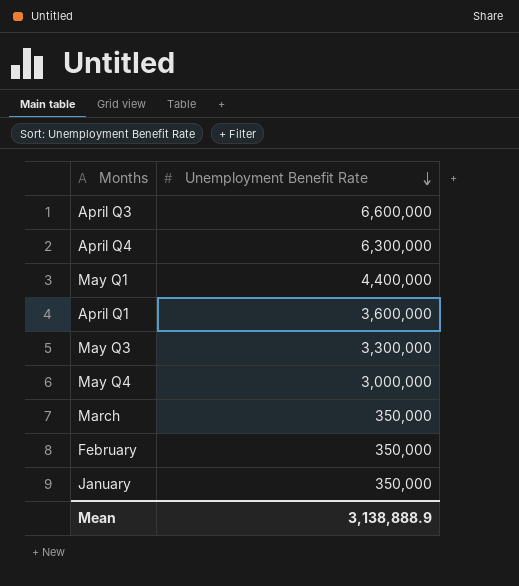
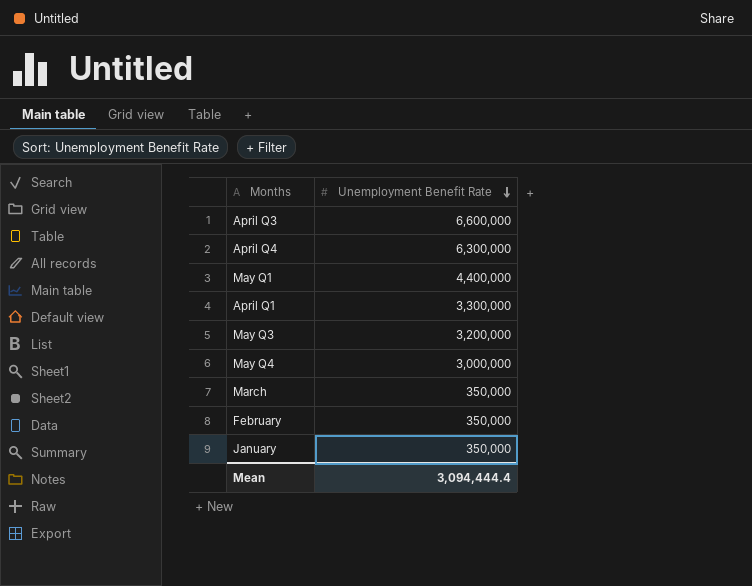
April Q1 | Unemployment Benefit Rate: 3,600,000 -> 3,300,000
May Q3 | Unemployment Benefit Rate: 3,300,000 -> 3,200,000
Mean | Unemployment Benefit Rate: 3,138,888.9 -> 3,094,444.4

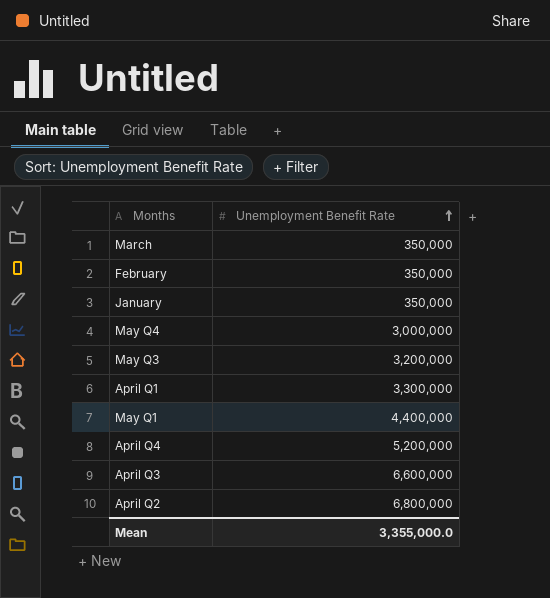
row order: Unemployment Benefit Rate descending -> Unemployment Benefit Rate ascending
April Q4 | Unemployment Benefit Rate: 6,300,000 -> 5,200,000
row April Q2: none -> 6,800,000
Mean | Unemployment Benefit Rate: 3,094,444.4 -> 3,355,000.0

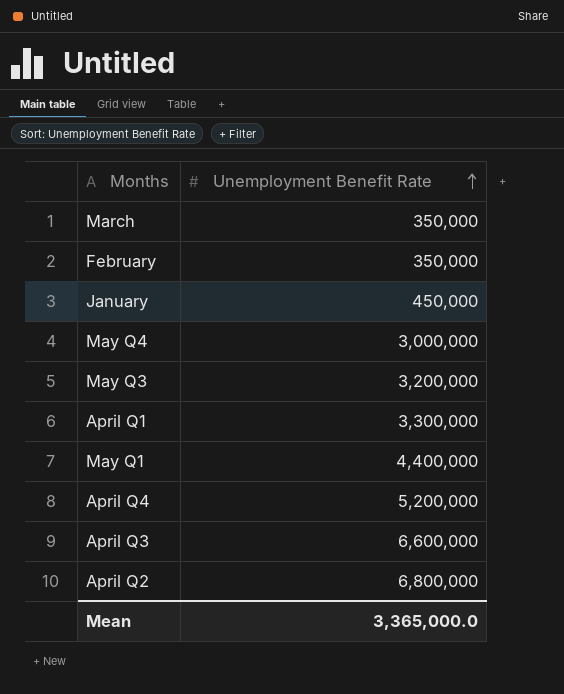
January | Unemployment Benefit Rate: 350,000 -> 450,000
Mean | Unemployment Benefit Rate: 3,355,000.0 -> 3,365,000.0

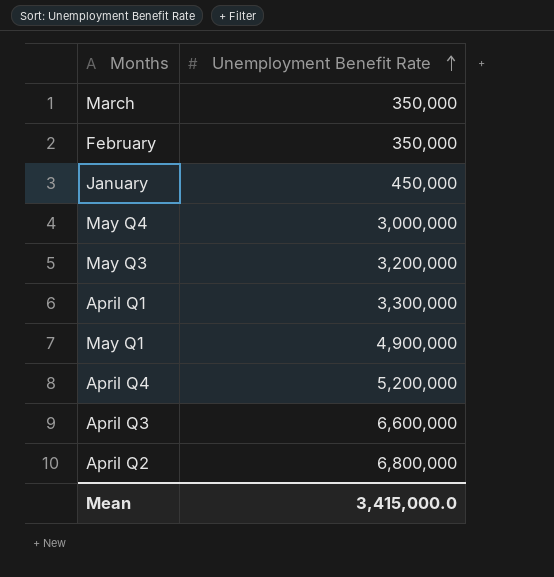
May Q1 | Unemployment Benefit Rate: 4,400,000 -> 4,900,000
Mean | Unemployment Benefit Rate: 3,365,000.0 -> 3,415,000.0

